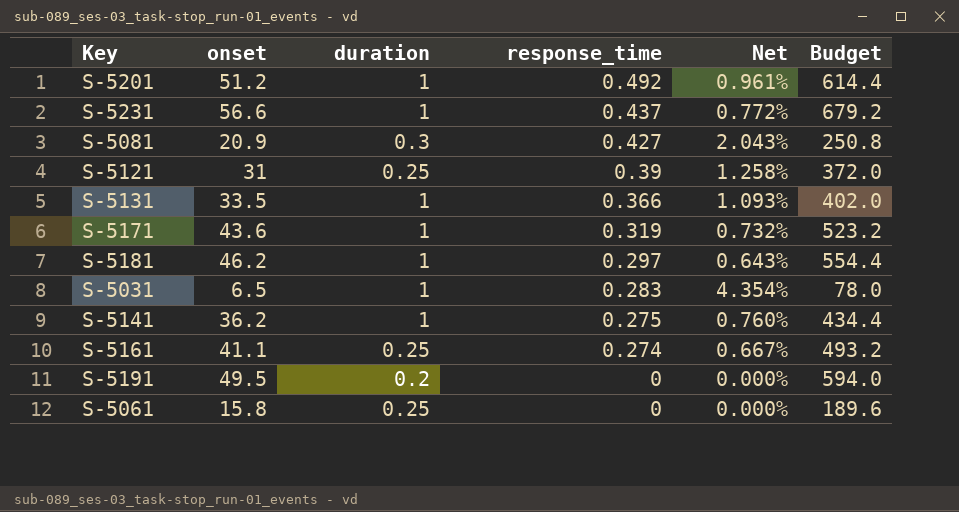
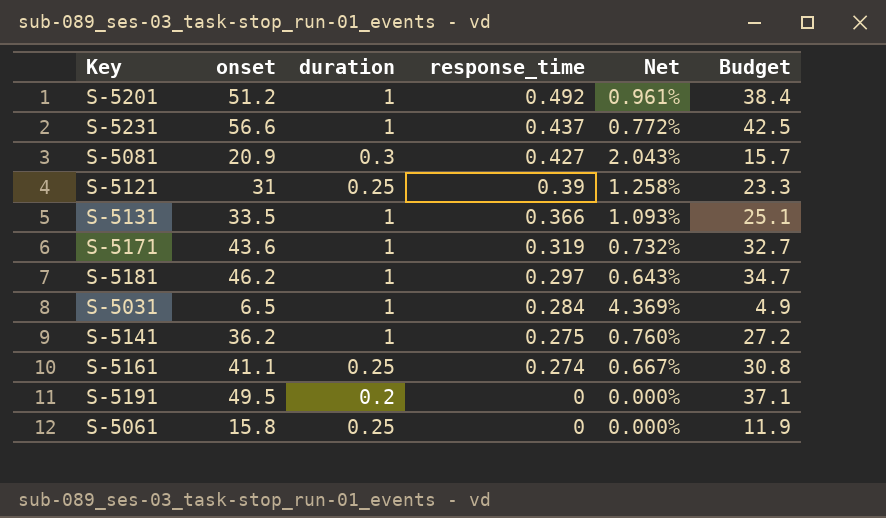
column Budget | formula: [onset] * 12 -> [onset] * 0.75
S-5031 | response_time: 0.283 -> 0.284
S-5031 | Net: 4.354% -> 4.369%

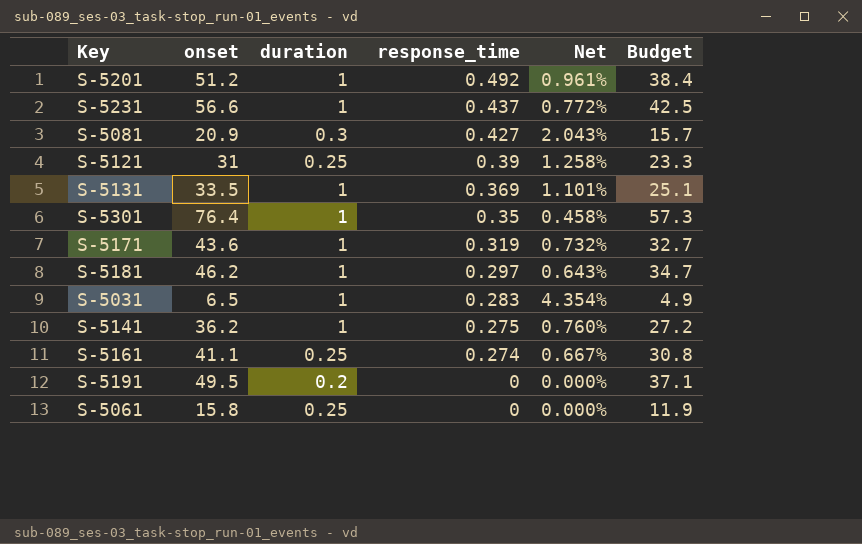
S-5131 | response_time: 0.366 -> 0.369
S-5131 | Net: 1.093% -> 1.101%
row S-5301: none -> 76.4 | 1 | 0.35 | 0.458% | 57.3
S-5031 | response_time: 0.284 -> 0.283
S-5031 | Net: 4.369% -> 4.354%

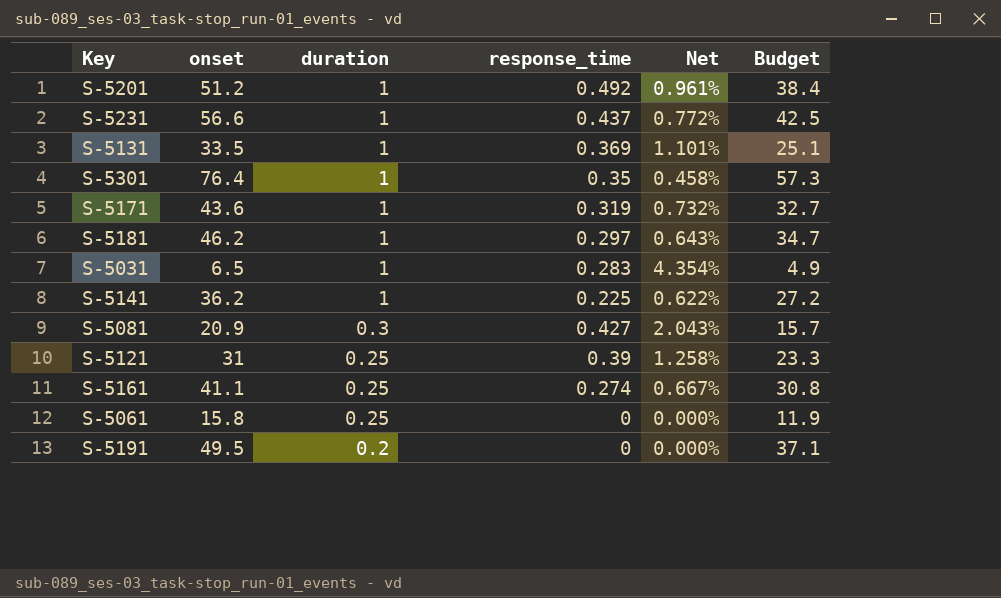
row order: response_time descending -> duration descending
S-5141 | response_time: 0.275 -> 0.225
S-5141 | Net: 0.760% -> 0.622%

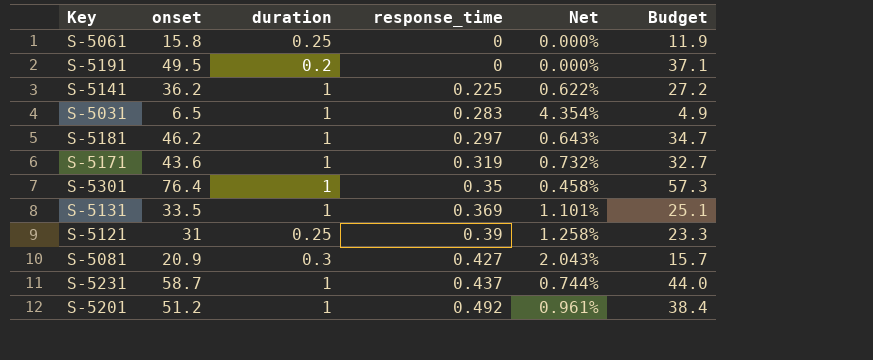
row order: duration descending -> response_time ascending
row S-5161: 41.1 | 0.25 | 0.274 | 0.667% | 30.8 -> none
S-5231 | onset: 56.6 -> 58.7
S-5231 | Net: 0.772% -> 0.744%
S-5231 | Budget: 42.5 -> 44.0

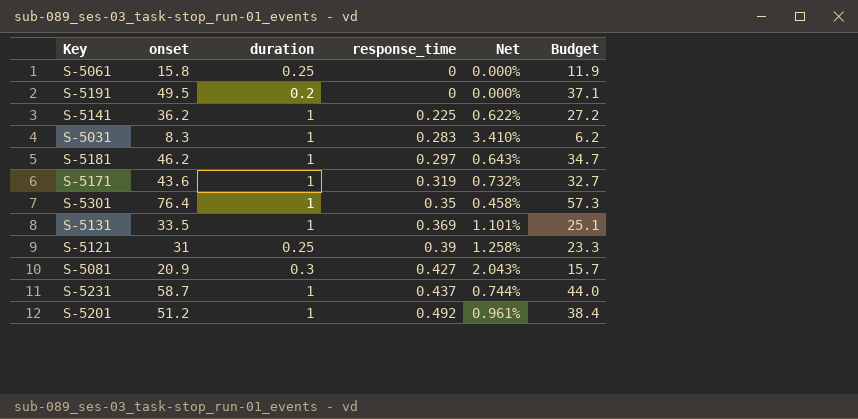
S-5031 | onset: 6.5 -> 8.3
S-5031 | Net: 4.354% -> 3.410%
S-5031 | Budget: 4.9 -> 6.2

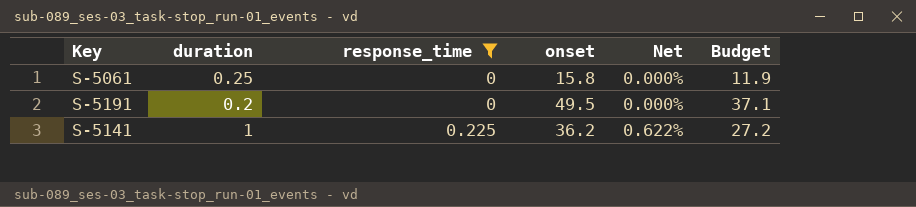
filter: none -> response_time <= 0.225
column onset | position: 2 -> 4

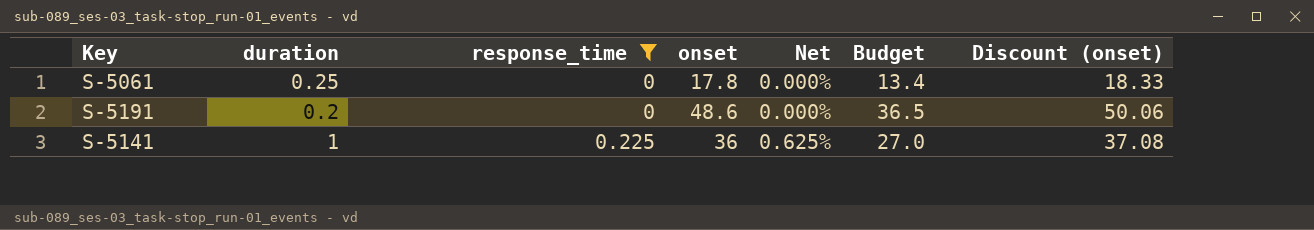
column Discount (onset) | formula: none -> [onset] * 1.03
S-5061 | onset: 15.8 -> 17.8
S-5061 | Budget: 11.9 -> 13.4
S-5191 | onset: 49.5 -> 48.6
S-5191 | Budget: 37.1 -> 36.5
S-5141 | onset: 36.2 -> 36
S-5141 | Net: 0.622% -> 0.625%
S-5141 | Budget: 27.2 -> 27.0

